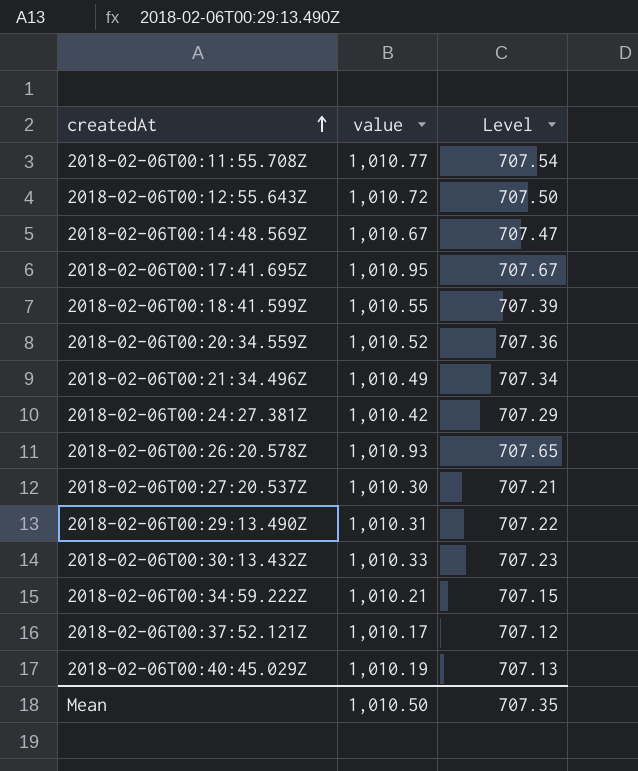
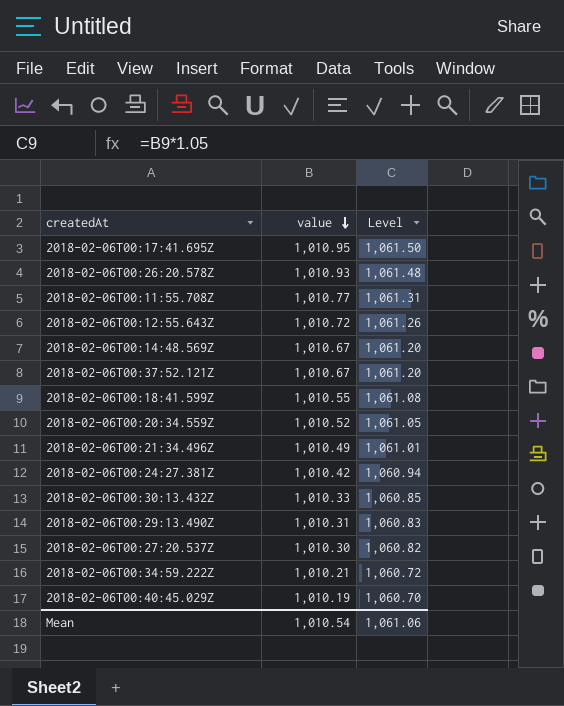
row order: createdAt ascending -> value descending
column Level | formula: [value] * 0.7 -> [value] * 1.05
2018-02-06T00:37:52.121Z | value: 1,010.17 -> 1,010.67
Mean | value: 1,010.50 -> 1,010.54
Mean | Level: 707.35 -> 1,061.06

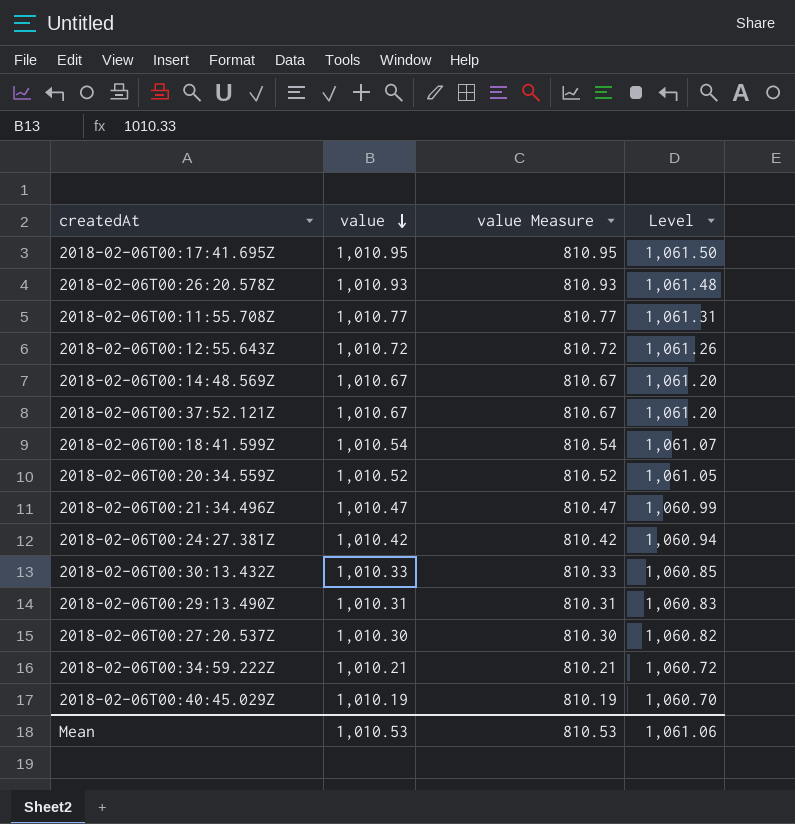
column value Measure | formula: none -> [value] - 200
2018-02-06T00:18:41.599Z | value: 1,010.55 -> 1,010.54
2018-02-06T00:18:41.599Z | Level: 1,061.08 -> 1,061.07
2018-02-06T00:21:34.496Z | value: 1,010.49 -> 1,010.47
2018-02-06T00:21:34.496Z | Level: 1,061.01 -> 1,060.99
Mean | value: 1,010.54 -> 1,010.53

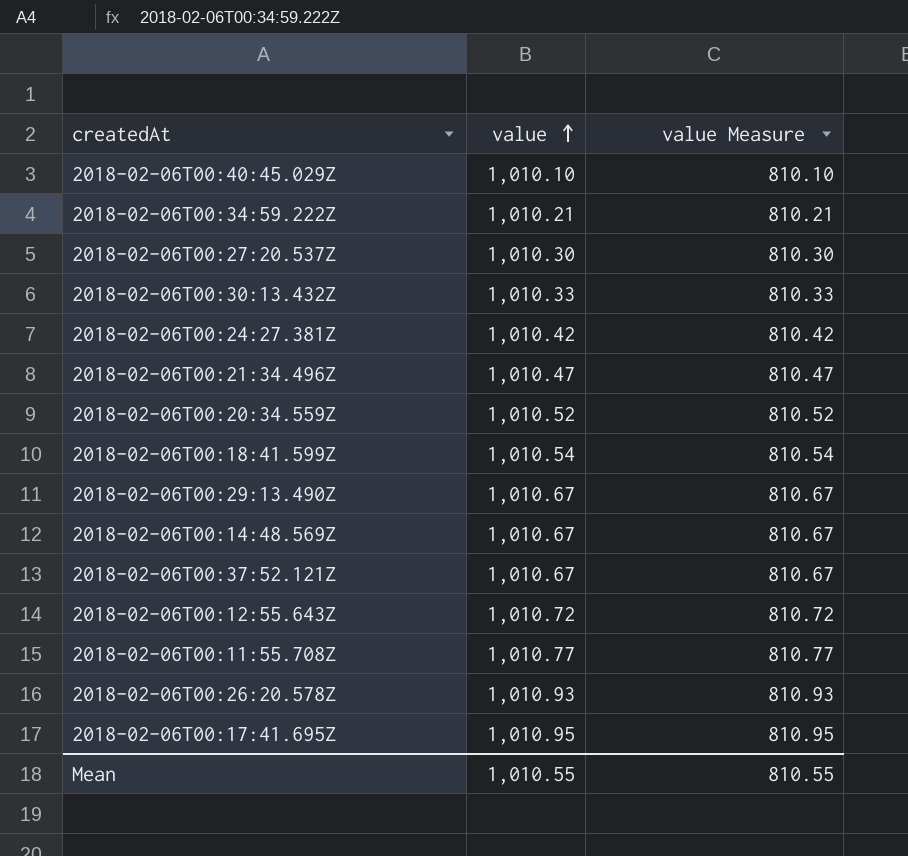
row order: value descending -> value ascending
column Level | formula: [value] * 1.05 -> none
2018-02-06T00:40:45.029Z | value: 1,010.19 -> 1,010.10
2018-02-06T00:40:45.029Z | value Measure: 810.19 -> 810.10
2018-02-06T00:29:13.490Z | value: 1,010.31 -> 1,010.67
2018-02-06T00:29:13.490Z | value Measure: 810.31 -> 810.67
Mean | value: 1,010.53 -> 1,010.55
Mean | value Measure: 810.53 -> 810.55

